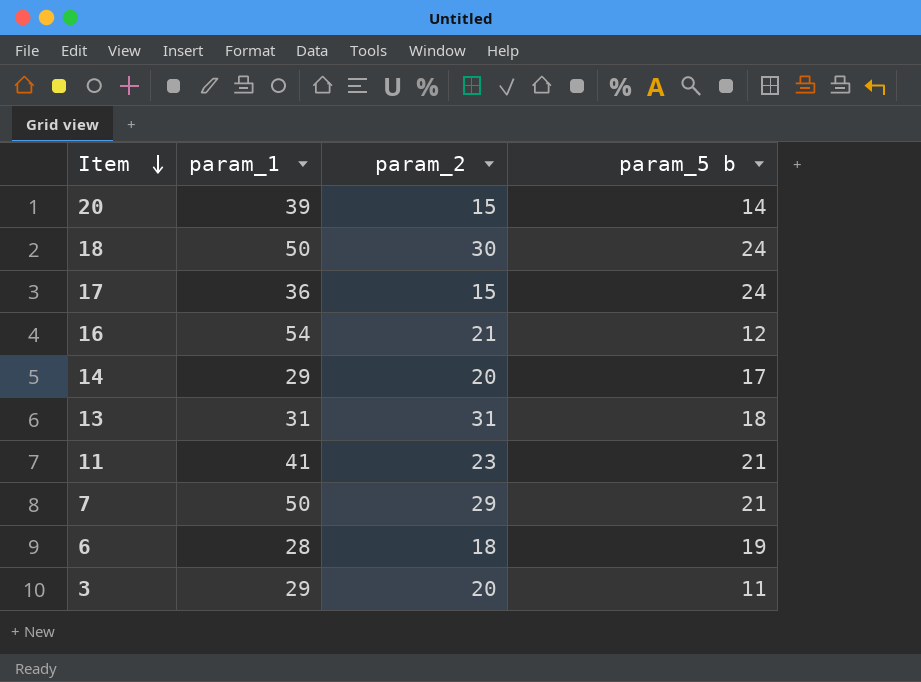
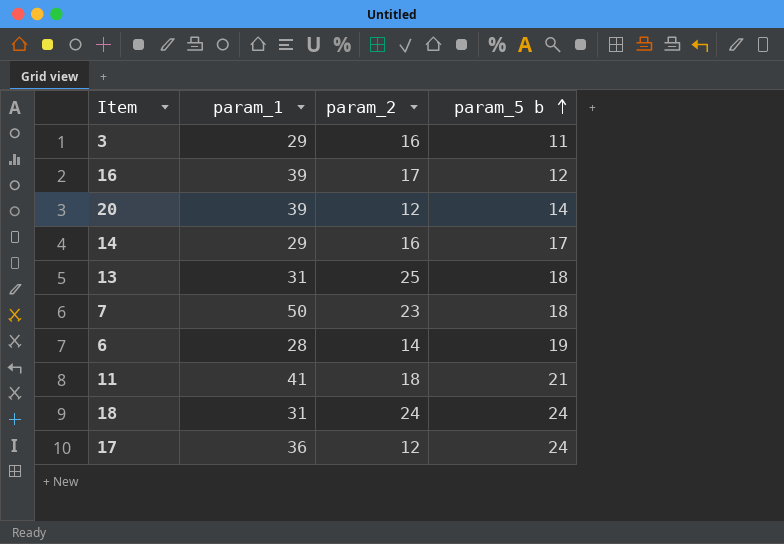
row order: Item descending -> param_5 b ascending
3 | param_2: 20 -> 16
16 | param_1: 54 -> 39
16 | param_2: 21 -> 17
20 | param_2: 15 -> 12
14 | param_2: 20 -> 16
13 | param_2: 31 -> 25
7 | param_2: 29 -> 23
7 | param_5 b: 21 -> 18
6 | param_2: 18 -> 14
11 | param_2: 23 -> 18
18 | param_1: 50 -> 31
18 | param_2: 30 -> 24
17 | param_2: 15 -> 12

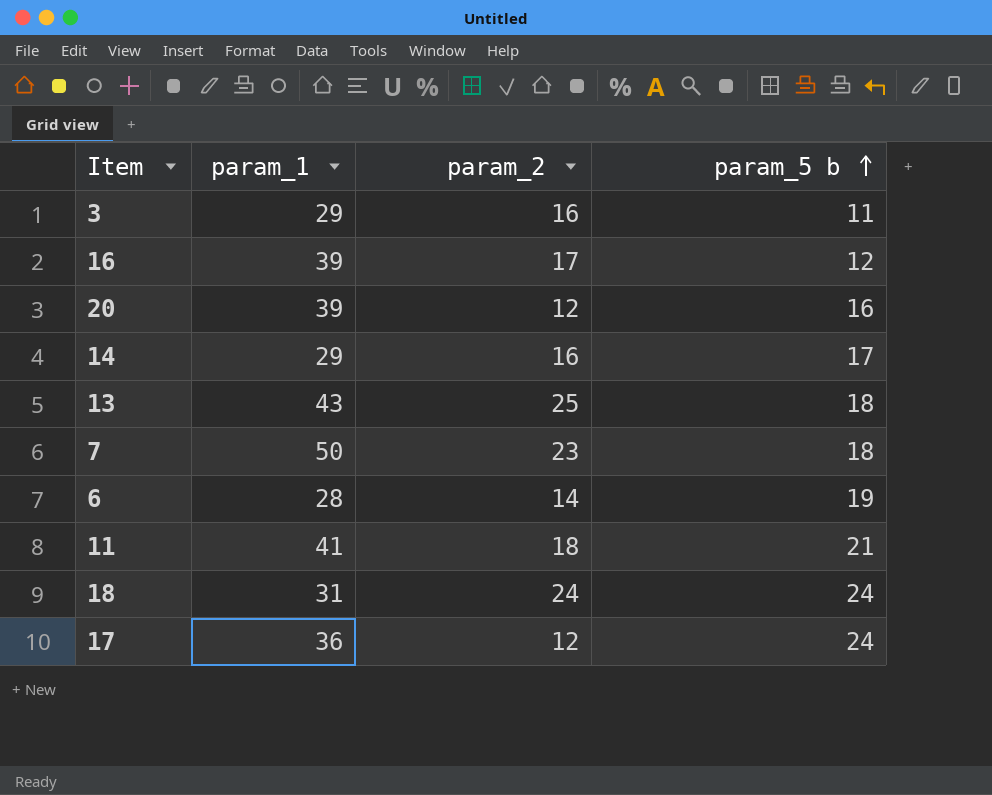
20 | param_5 b: 14 -> 16
13 | param_1: 31 -> 43

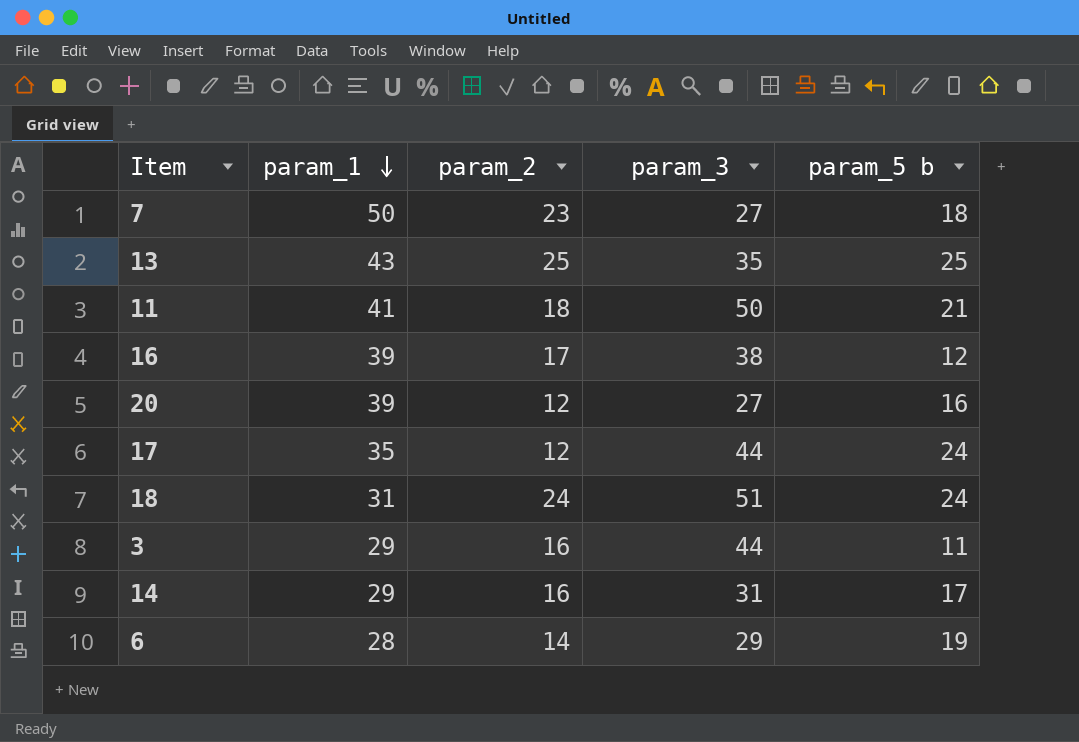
row order: param_5 b ascending -> param_1 descending
column param_3 | position: none -> 4
13 | param_5 b: 18 -> 25
17 | param_1: 36 -> 35

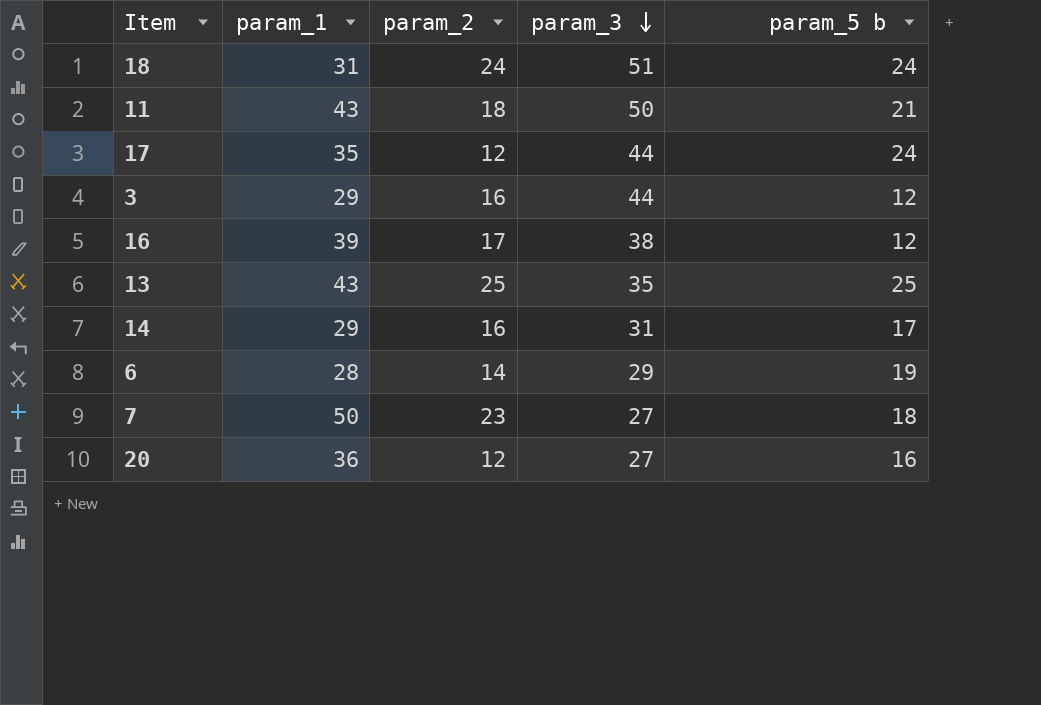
row order: param_1 descending -> param_3 descending
11 | param_1: 41 -> 43
3 | param_5 b: 11 -> 12
20 | param_1: 39 -> 36

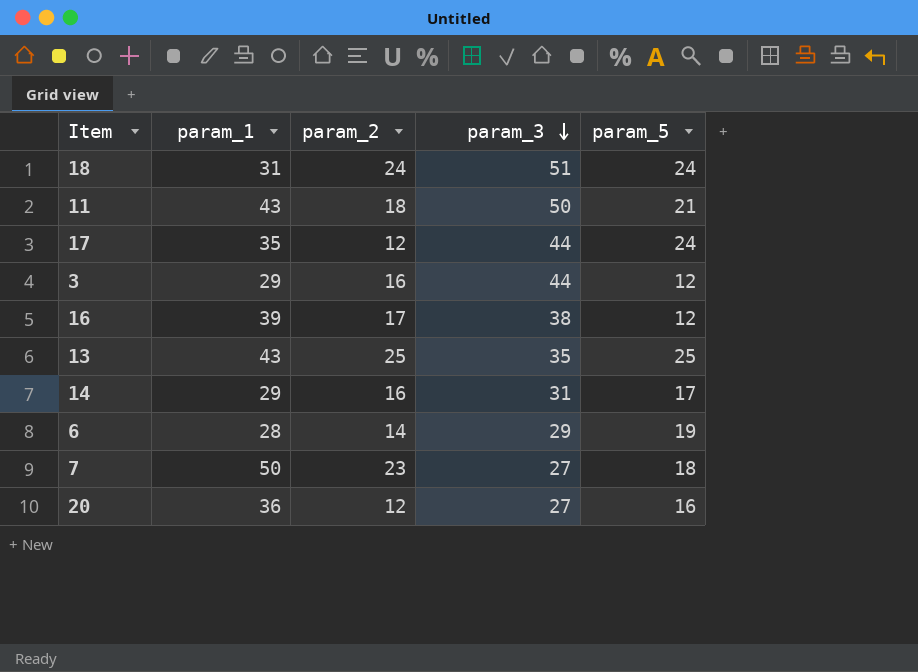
column name: param_5 b -> param_5

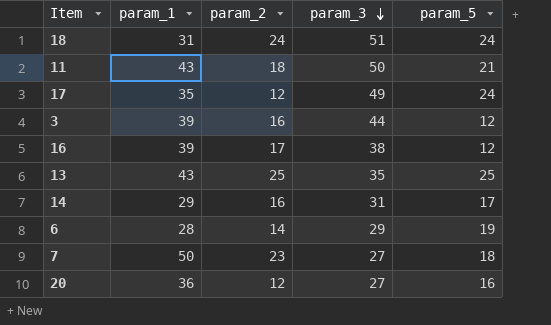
17 | param_3: 44 -> 49
3 | param_1: 29 -> 39

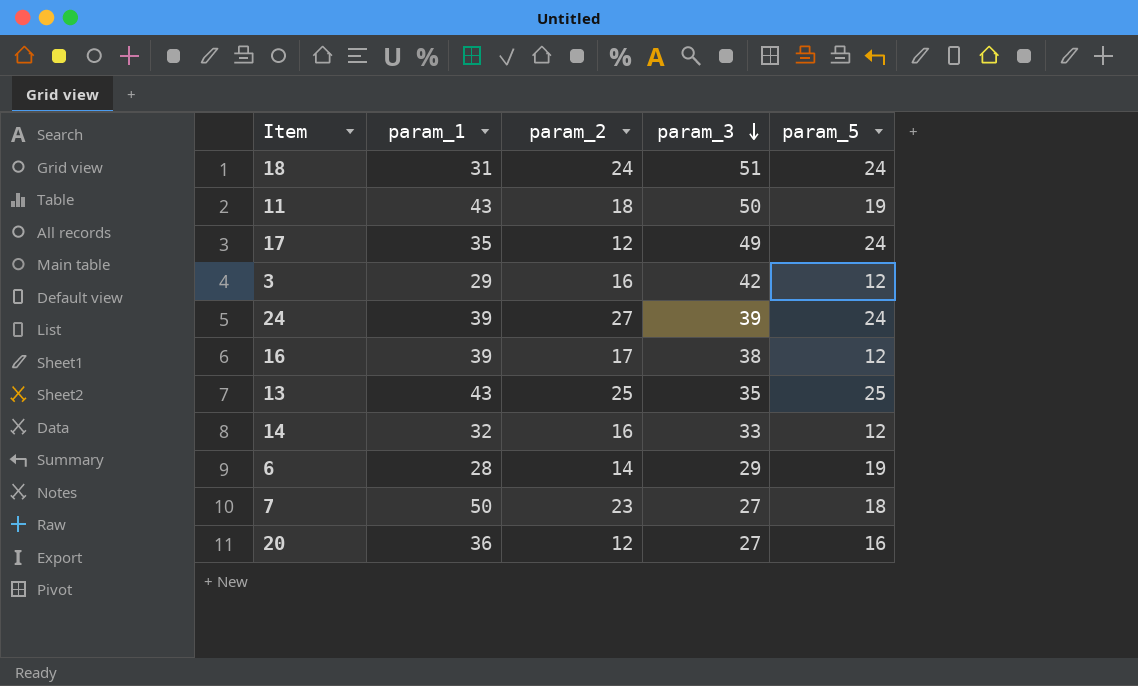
11 | param_5: 21 -> 19
3 | param_1: 39 -> 29
3 | param_3: 44 -> 42
row 24: none -> 39 | 27 | 39 | 24
14 | param_1: 29 -> 32
14 | param_3: 31 -> 33
14 | param_5: 17 -> 12

